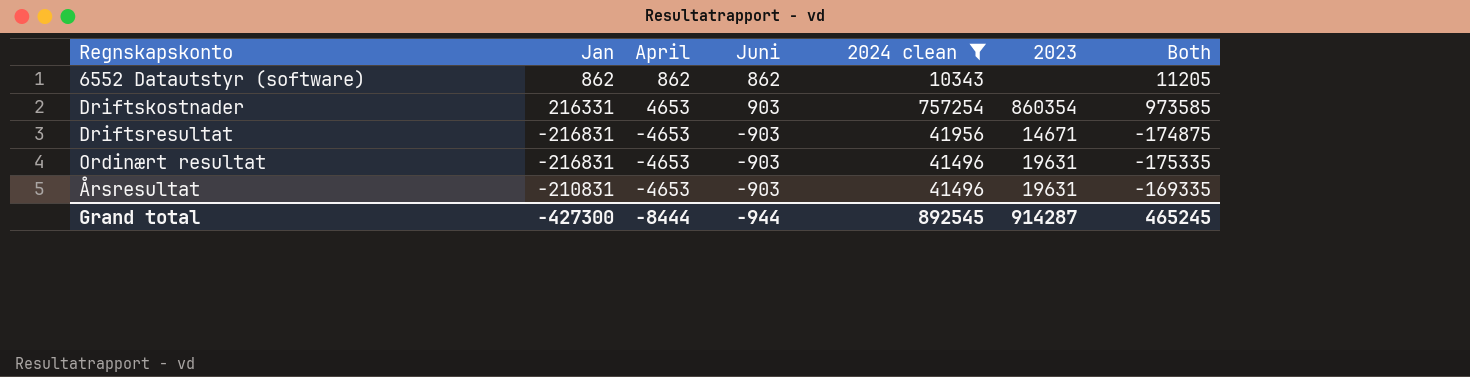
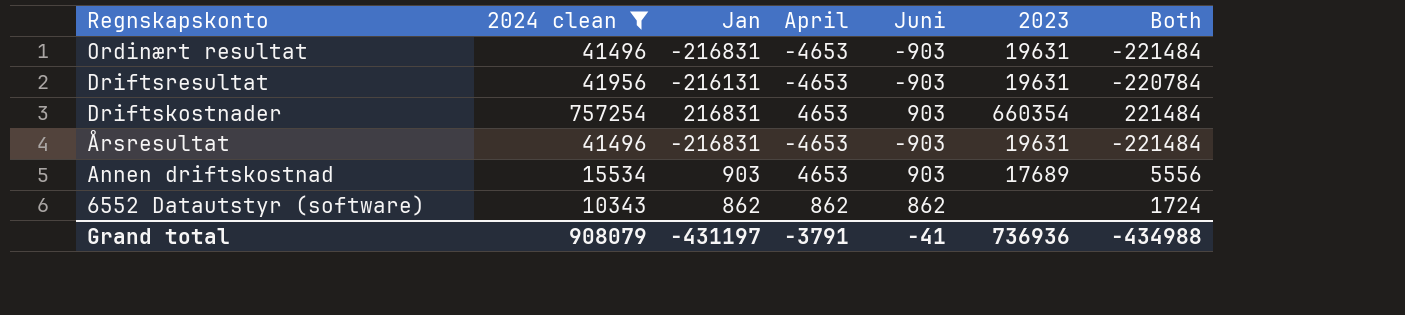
row order: none -> Regnskapskonto descending
column 2024 clean | position: 5 -> 2
column Both | formula: [Jan] + [2024 clean] -> [Jan] + [April]
Driftsresultat | Jan: -216831 -> -216131
Driftsresultat | 2023: 14671 -> 19631
Driftskostnader | Jan: 216331 -> 216831
Driftskostnader | 2023: 860354 -> 660354
Årsresultat | Jan: -210831 -> -216831
row Annen driftskostnad: none -> 15534 | 903 | 4653 | 903 | 17689 | 5556
Grand total | 2024 clean: 892545 -> 908079
Grand total | Jan: -427300 -> -431197
Grand total | April: -8444 -> -3791
Grand total | Juni: -944 -> -41
Grand total | 2023: 914287 -> 736936
Grand total | Both: 465245 -> -434988

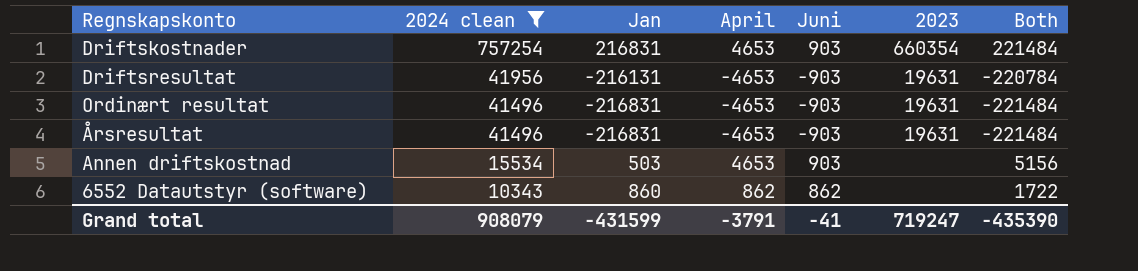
row order: Regnskapskonto descending -> 2024 clean descending
Annen driftskostnad | Jan: 903 -> 503
Annen driftskostnad | 2023: 17689 -> none
Annen driftskostnad | Both: 5556 -> 5156
6552 Datautstyr (software) | Jan: 862 -> 860
6552 Datautstyr (software) | Both: 1724 -> 1722
Grand total | Jan: -431197 -> -431599
Grand total | 2023: 736936 -> 719247
Grand total | Both: -434988 -> -435390

